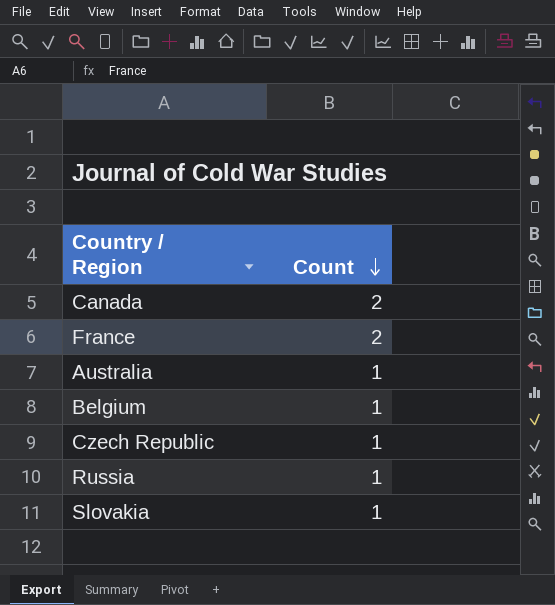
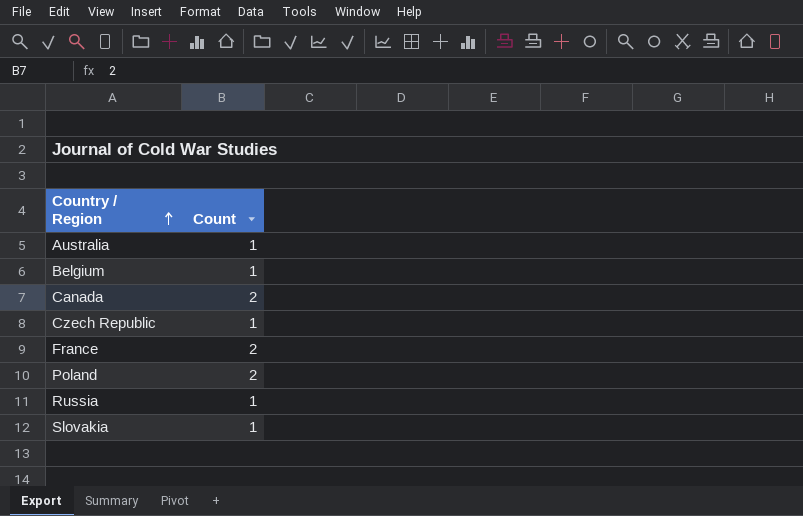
row order: Count descending -> Country / Region ascending
row Poland: none -> 2

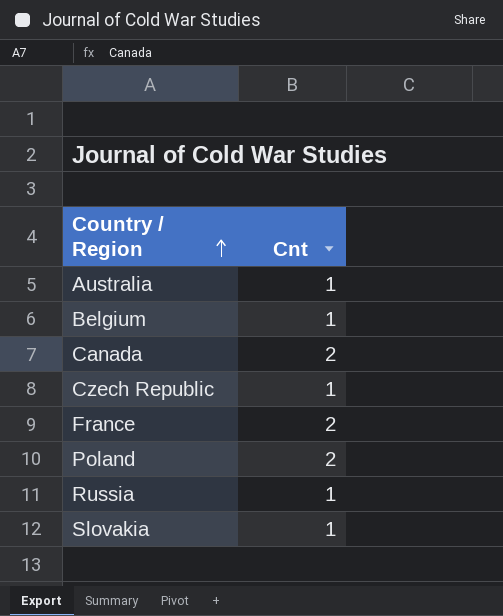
column name: Count -> Cnt

